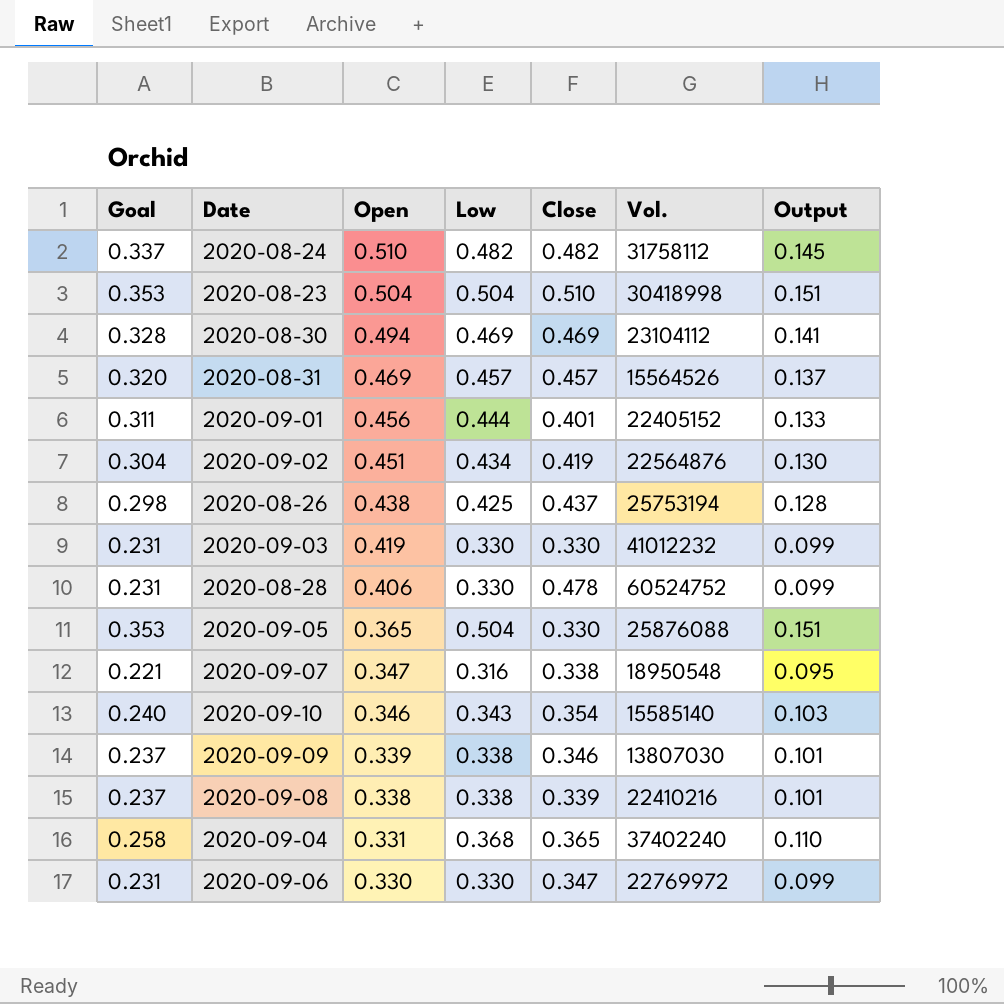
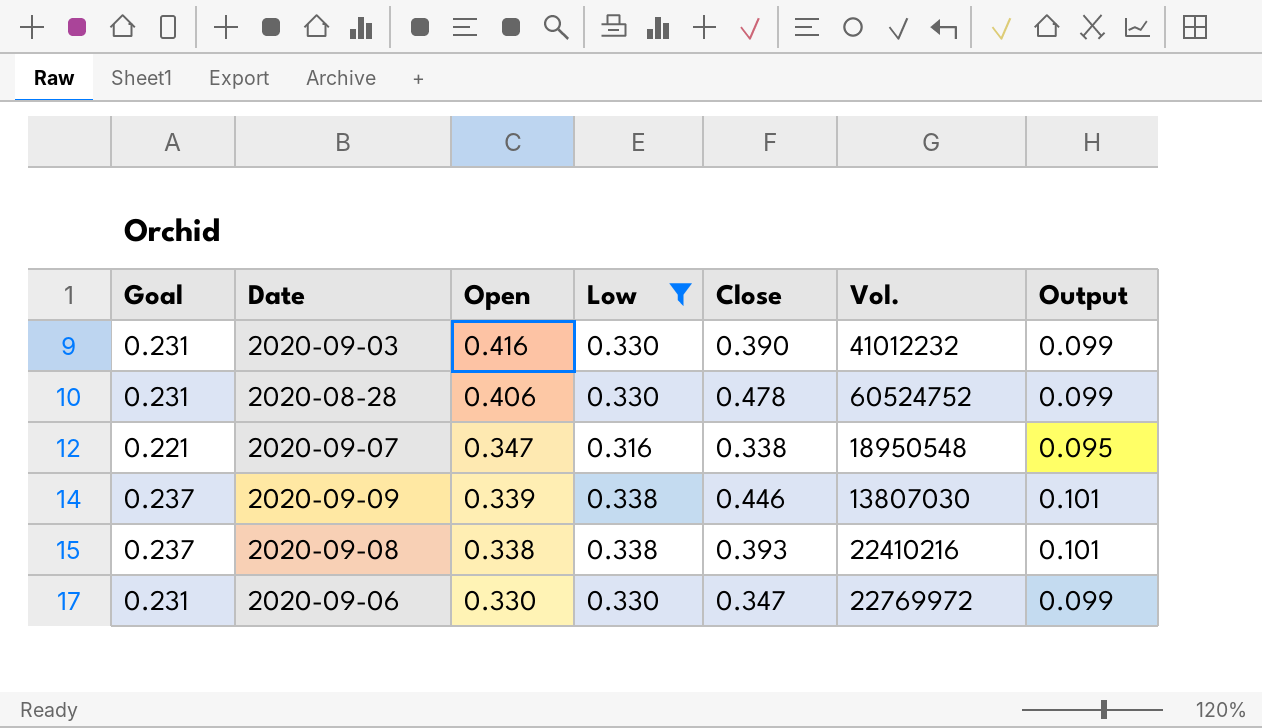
filter: none -> Low <= 0.338
2020-09-03 | Open: 0.419 -> 0.416
2020-09-03 | Close: 0.330 -> 0.390
2020-09-09 | Close: 0.346 -> 0.446
2020-09-08 | Close: 0.339 -> 0.393

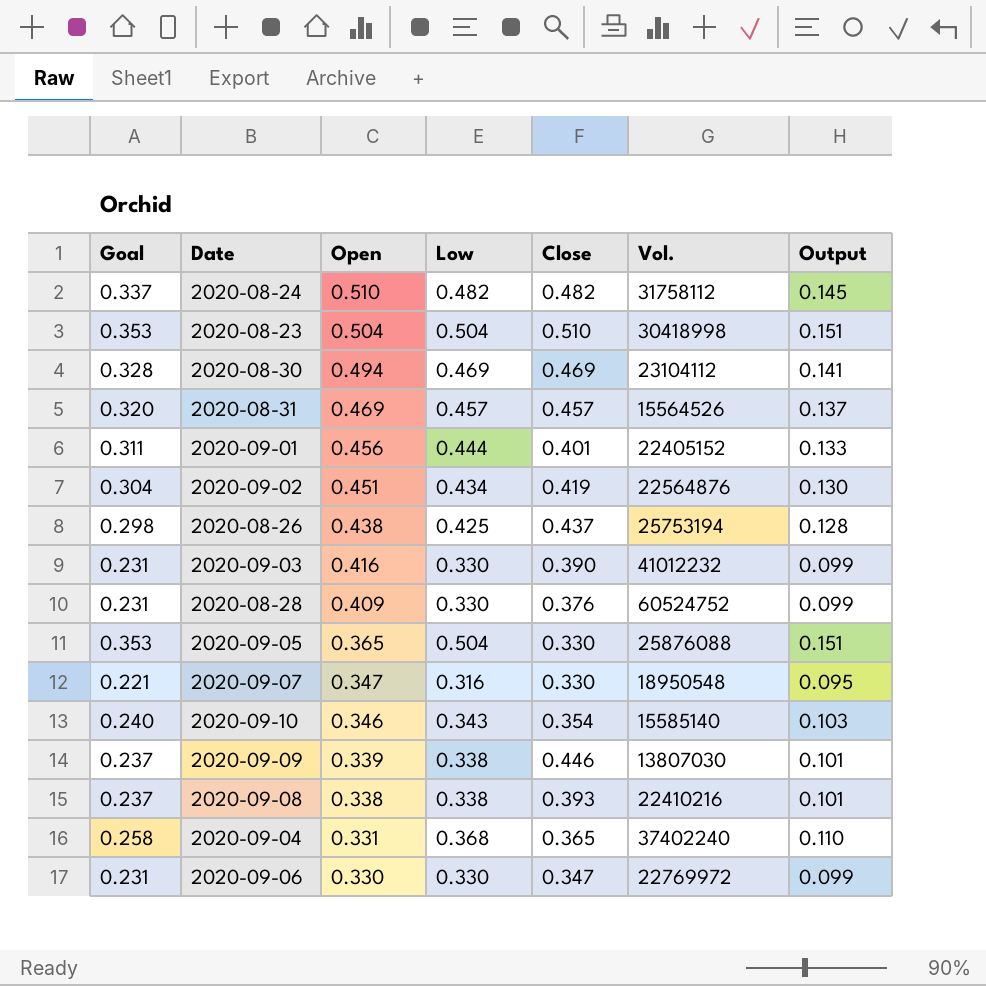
filter: Low <= 0.338 -> none
2020-08-28 | Open: 0.406 -> 0.409
2020-08-28 | Close: 0.478 -> 0.376
2020-09-07 | Close: 0.338 -> 0.330

